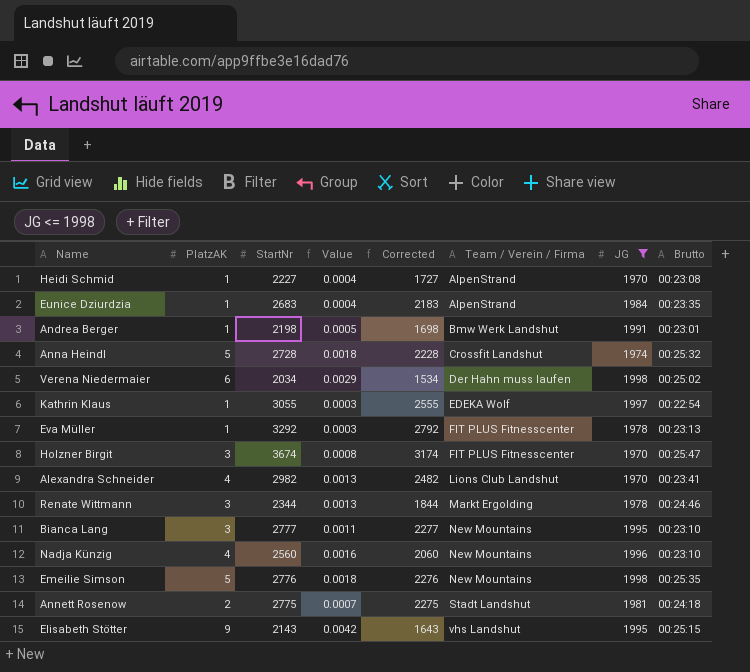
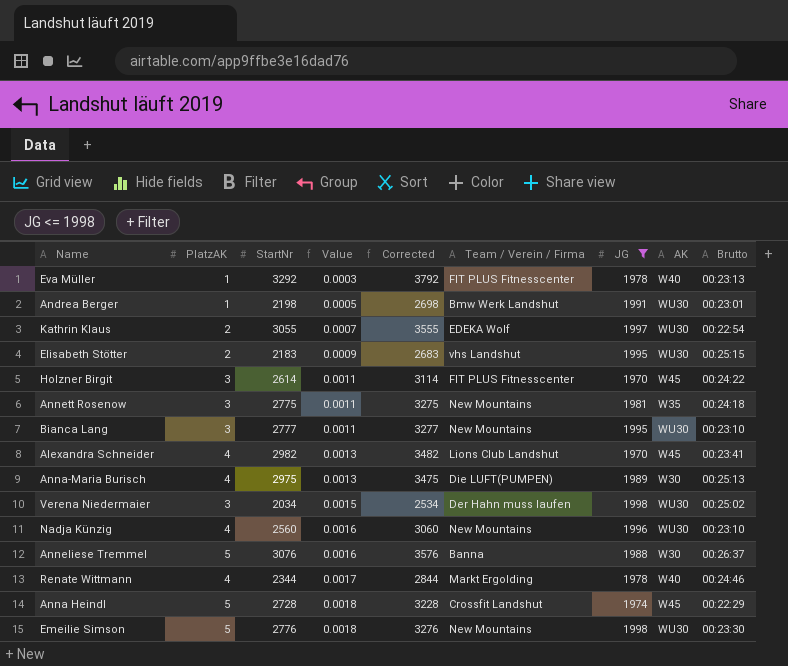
row order: Team / Verein / Firma ascending -> Value ascending
column Corrected | formula: [StartNr] - 500 -> [StartNr] + 500
column AK | position: none -> 8
row Heidi Schmid: 1 | 2227 | 0.0004 | 1727 | AlpenStrand | 1970 | 00:23:08 -> none
row Eunice Dziurdzia: 1 | 2683 | 0.0004 | 2183 | AlpenStrand | 1984 | 00:23:35 -> none
Kathrin Klaus | PlatzAK: 1 -> 2
Kathrin Klaus | Value: 0.0003 -> 0.0007
Elisabeth Stötter | PlatzAK: 9 -> 2
Elisabeth Stötter | StartNr: 2143 -> 2183
Elisabeth Stötter | Value: 0.0042 -> 0.0009
Holzner Birgit | StartNr: 3674 -> 2614
Holzner Birgit | Value: 0.0008 -> 0.0011
Holzner Birgit | Brutto: 00:25:47 -> 00:24:22
Annett Rosenow | PlatzAK: 2 -> 3
Annett Rosenow | Value: 0.0007 -> 0.0011
Annett Rosenow | Team / Verein / Firma: Stadt Landshut -> New Mountains
row Anna-Maria Burisch: none -> 4 | 2975 | 0.0013 | 3475 | Die LUFT(PUMPEN) | 1989 | W30 | 00:25:13
Verena Niedermaier | PlatzAK: 6 -> 3
Verena Niedermaier | Value: 0.0029 -> 0.0015
row Anneliese Tremmel: none -> 5 | 3076 | 0.0016 | 3576 | Banna | 1988 | W30 | 00:26:37
Renate Wittmann | PlatzAK: 3 -> 4
Renate Wittmann | Value: 0.0013 -> 0.0017
Anna Heindl | Brutto: 00:25:32 -> 00:22:29
Emeilie Simson | Brutto: 00:25:35 -> 00:23:30

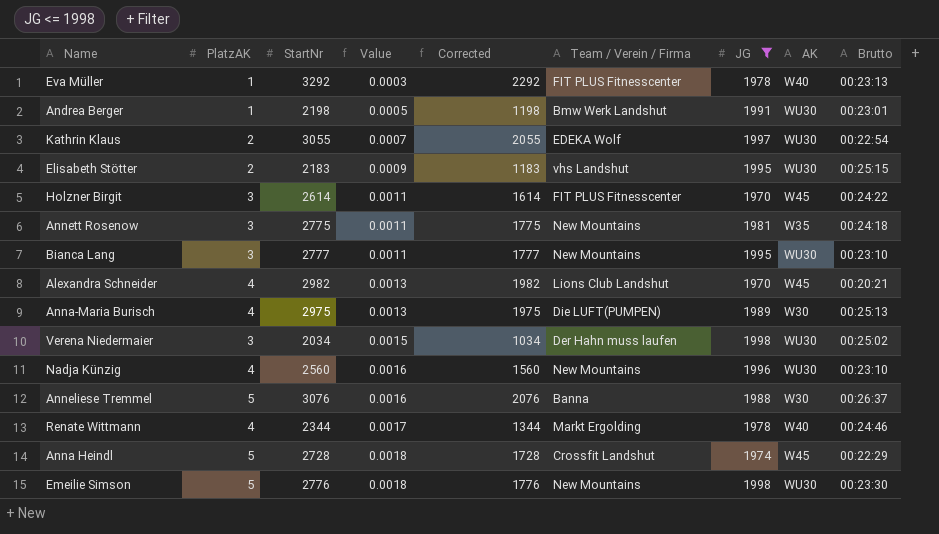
column Corrected | formula: [StartNr] + 500 -> [StartNr] - 1000
Alexandra Schneider | Brutto: 00:23:41 -> 00:20:21

